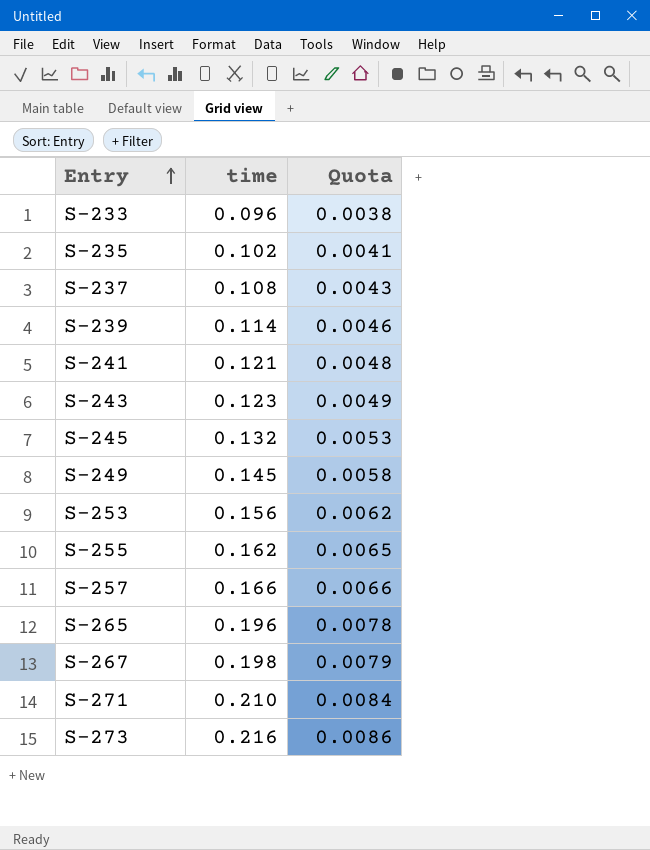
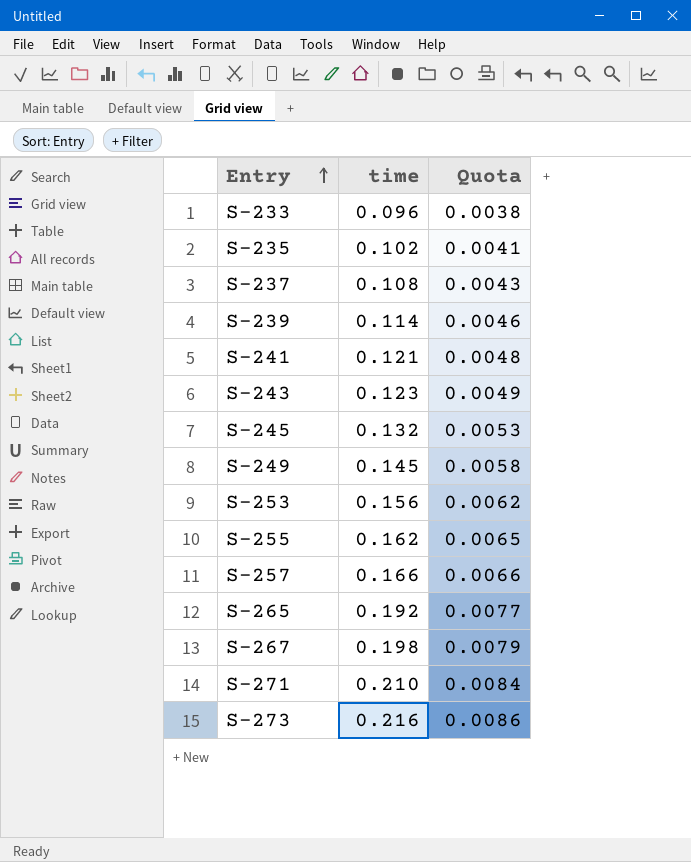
S-265 | time: 0.196 -> 0.192
S-265 | Quota: 0.0078 -> 0.0077

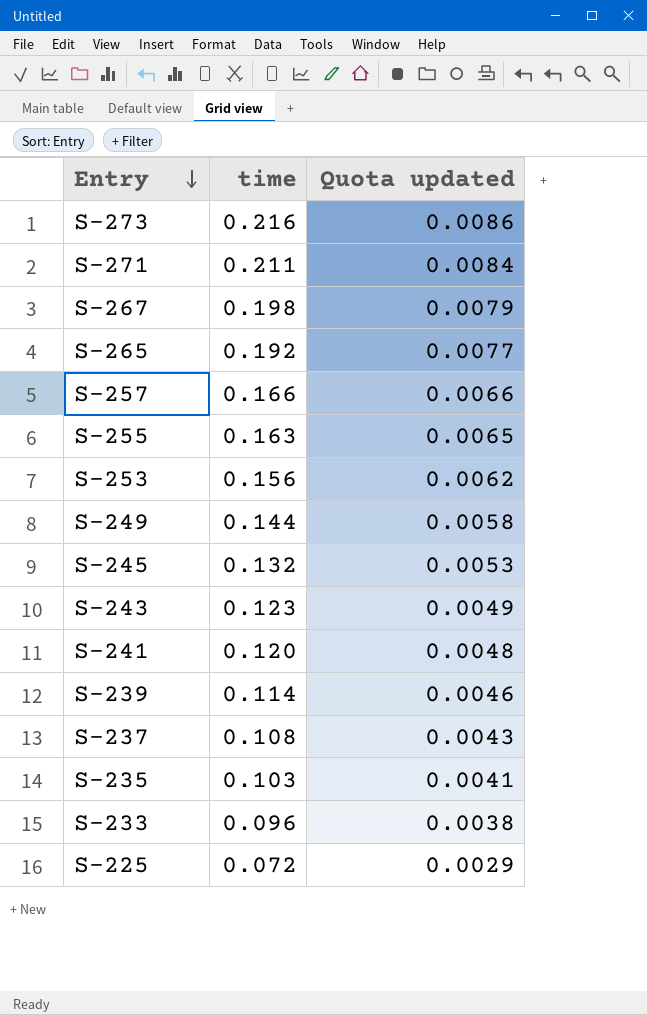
row order: Entry ascending -> Entry descending
column name: Quota -> Quota updated
S-271 | time: 0.210 -> 0.211
S-255 | time: 0.162 -> 0.163
S-249 | time: 0.145 -> 0.144
S-241 | time: 0.121 -> 0.120
S-235 | time: 0.102 -> 0.103
row S-225: none -> 0.072 | 0.0029

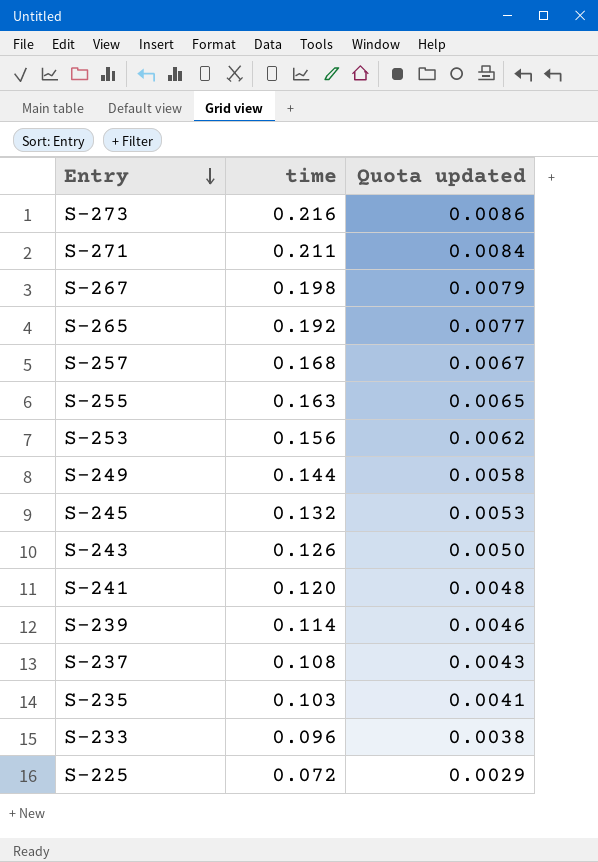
S-257 | time: 0.166 -> 0.168
S-257 | Quota updated: 0.0066 -> 0.0067
S-243 | time: 0.123 -> 0.126
S-243 | Quota updated: 0.0049 -> 0.0050

